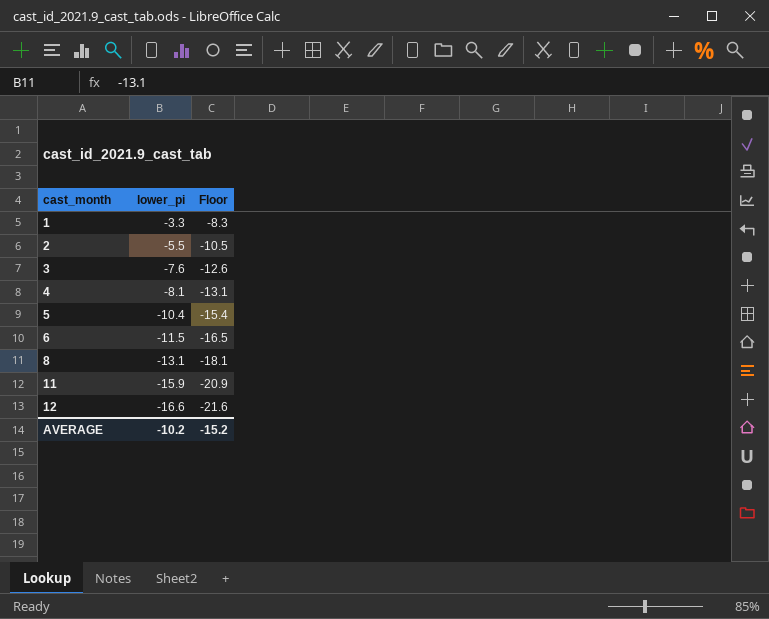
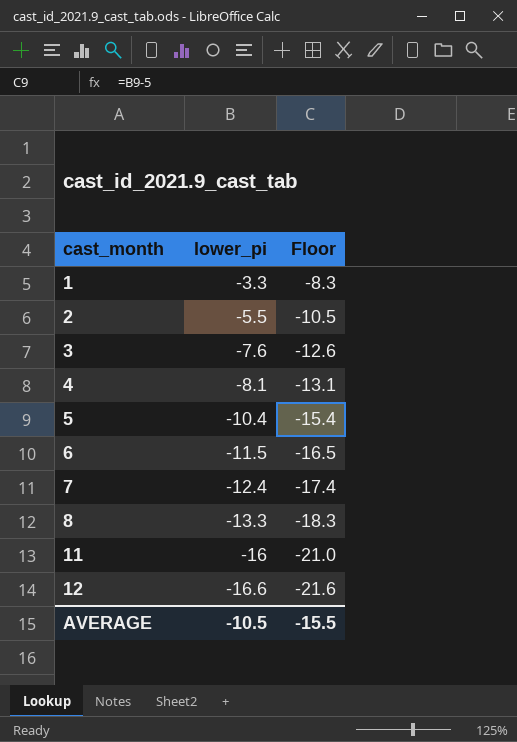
row 7: none -> -12.4 | -17.4
8 | lower_pi: -13.1 -> -13.3
8 | Floor: -18.1 -> -18.3
11 | lower_pi: -15.9 -> -16
11 | Floor: -20.9 -> -21.0
AVERAGE | lower_pi: -10.2 -> -10.5
AVERAGE | Floor: -15.2 -> -15.5

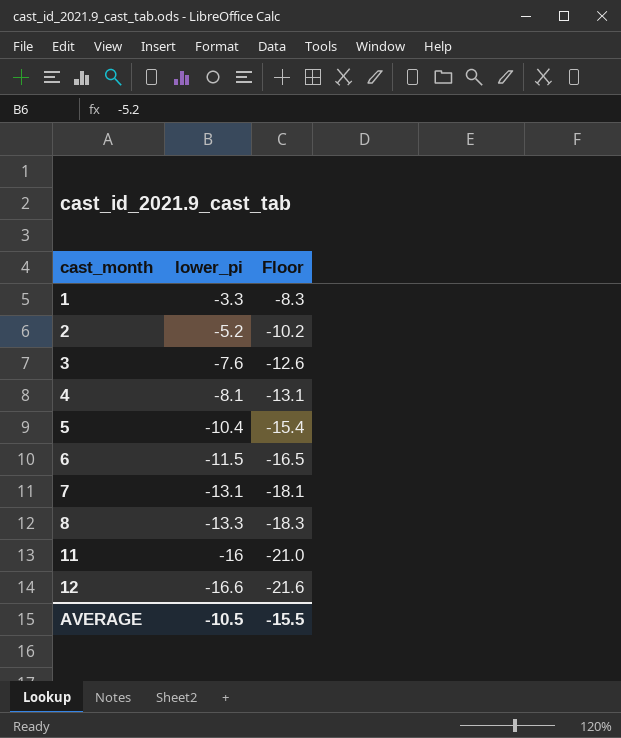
2 | lower_pi: -5.5 -> -5.2
2 | Floor: -10.5 -> -10.2
7 | lower_pi: -12.4 -> -13.1
7 | Floor: -17.4 -> -18.1

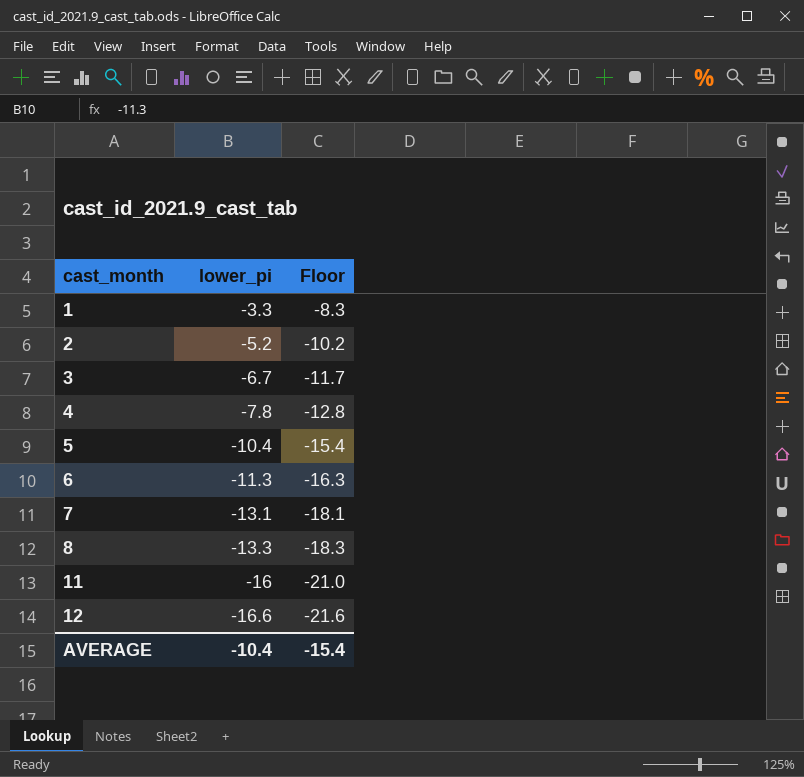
3 | lower_pi: -7.6 -> -6.7
3 | Floor: -12.6 -> -11.7
4 | lower_pi: -8.1 -> -7.8
4 | Floor: -13.1 -> -12.8
6 | lower_pi: -11.5 -> -11.3
6 | Floor: -16.5 -> -16.3
AVERAGE | lower_pi: -10.5 -> -10.4
AVERAGE | Floor: -15.5 -> -15.4

